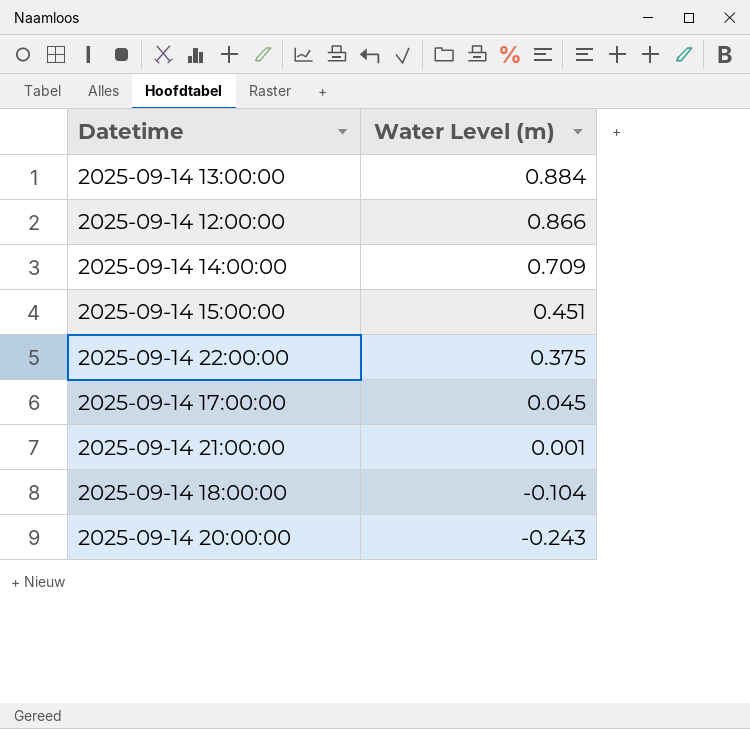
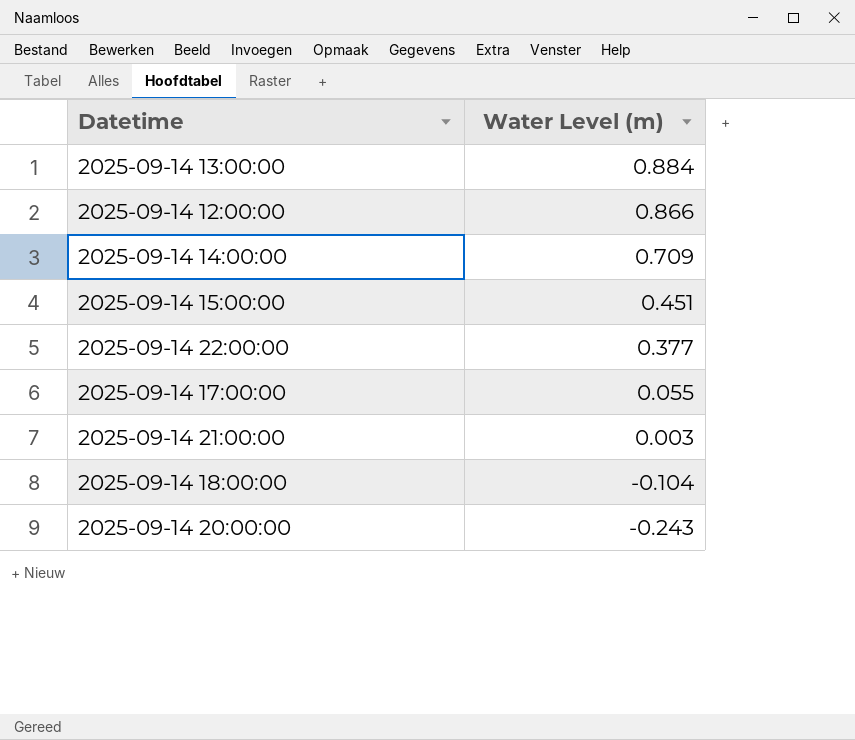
2025-09-14 22:00:00 | Water Level (m): 0.375 -> 0.377
2025-09-14 17:00:00 | Water Level (m): 0.045 -> 0.055
2025-09-14 21:00:00 | Water Level (m): 0.001 -> 0.003

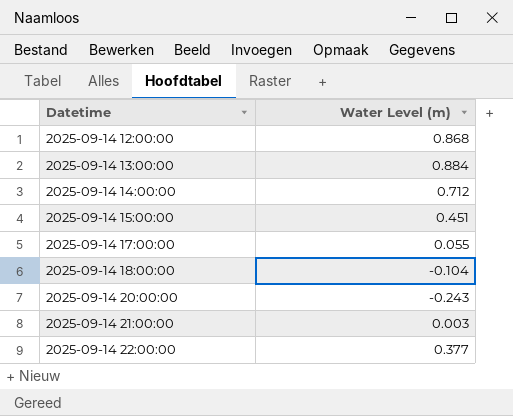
row order: Water Level (m) descending -> Datetime ascending
2025-09-14 12:00:00 | Water Level (m): 0.866 -> 0.868
2025-09-14 14:00:00 | Water Level (m): 0.709 -> 0.712

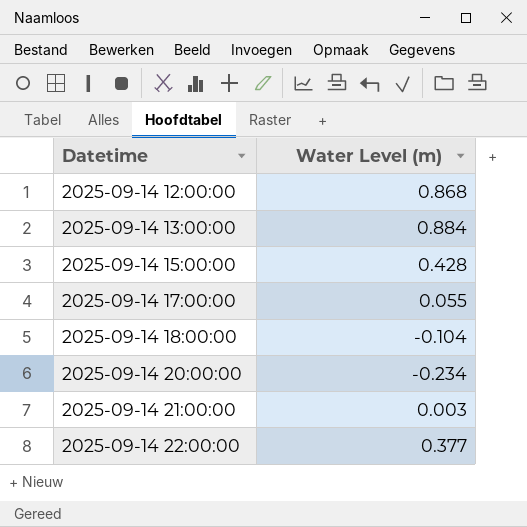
row 2025-09-14 14:00:00: 0.712 -> none
2025-09-14 15:00:00 | Water Level (m): 0.451 -> 0.428
2025-09-14 20:00:00 | Water Level (m): -0.243 -> -0.234

